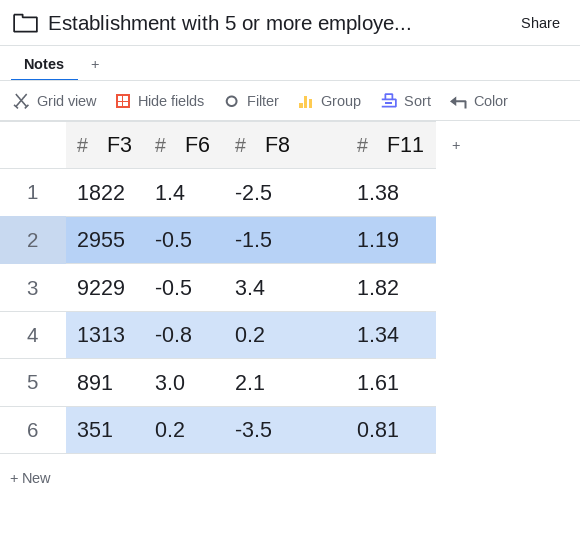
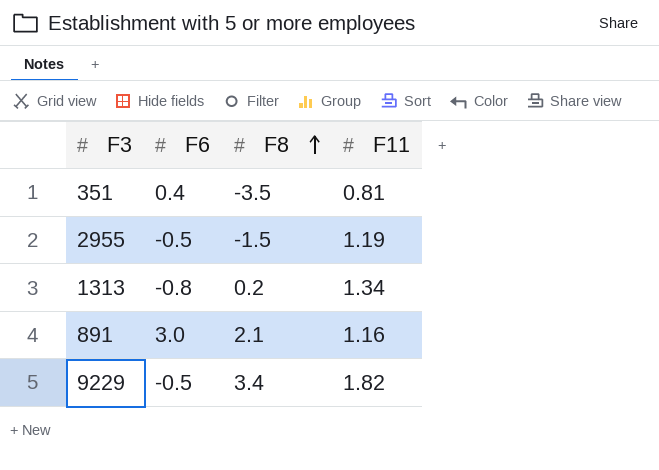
row order: none -> F8 ascending
row 1822: 1.4 | -2.5 | 1.38 -> none
351 | F6: 0.2 -> 0.4
891 | F11: 1.61 -> 1.16

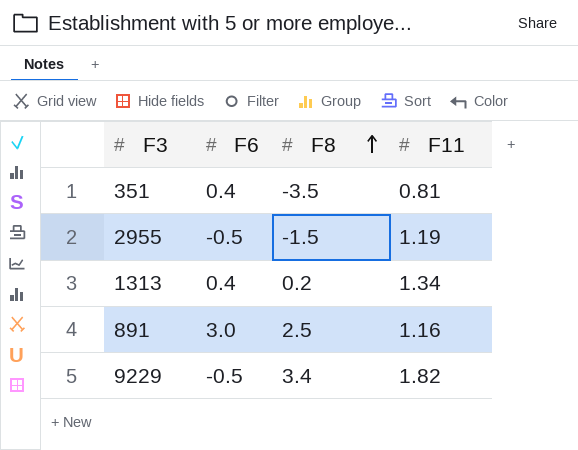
1313 | F6: -0.8 -> 0.4
891 | F8: 2.1 -> 2.5

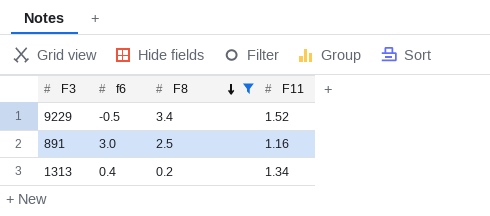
filter: none -> F8 >= 0.2
row order: F8 ascending -> F8 descending
column name: F6 -> f6
9229 | F11: 1.82 -> 1.52

